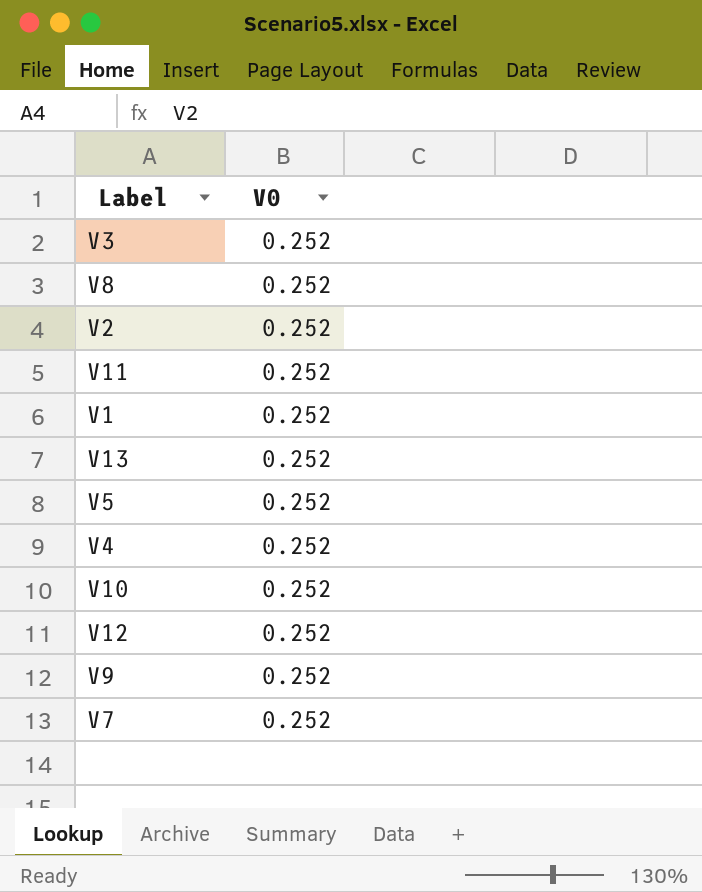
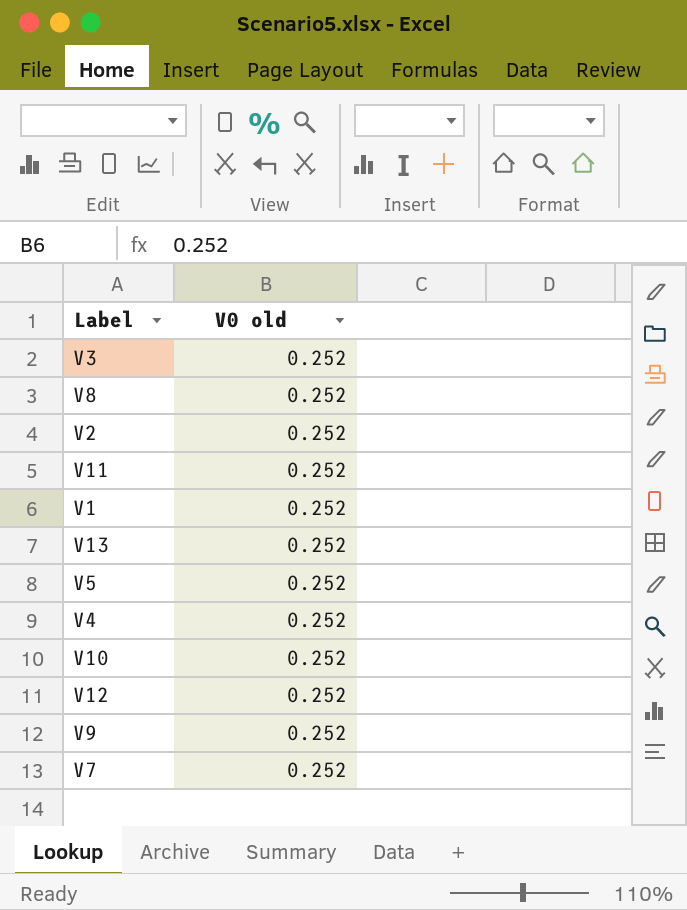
column name: V0 -> V0 old

